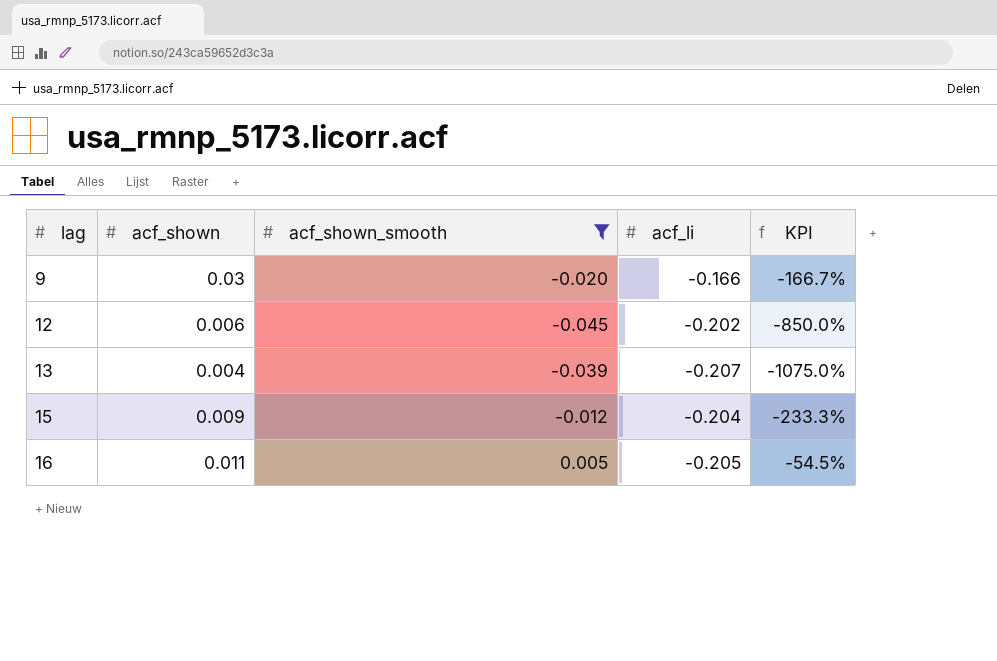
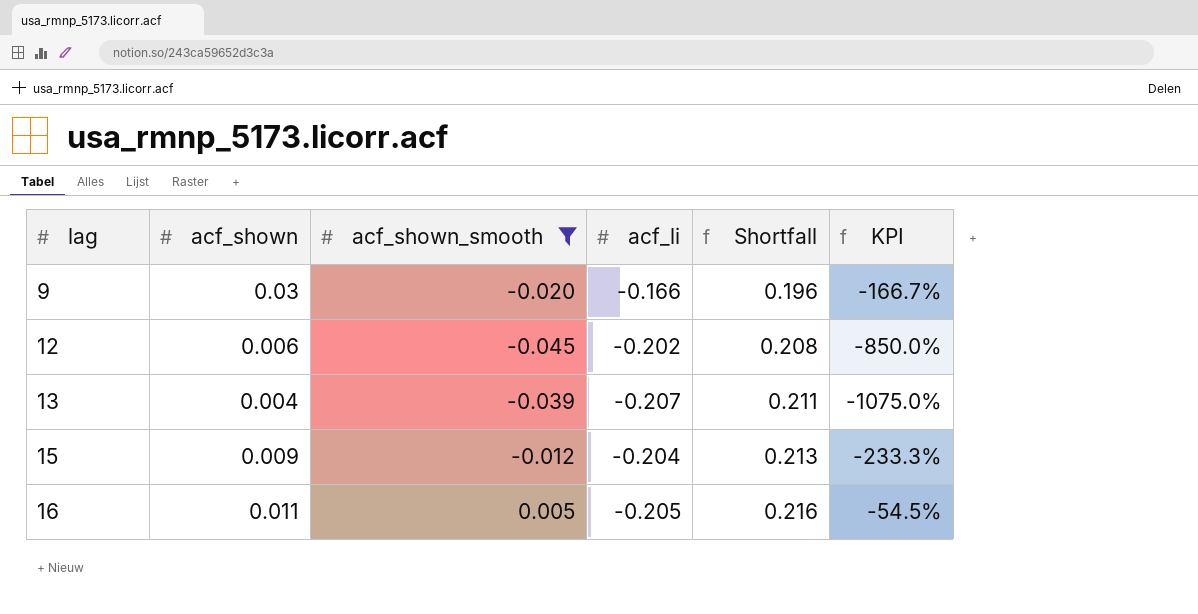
column Shortfall | formula: none -> [acf_shown] - [acf_li]

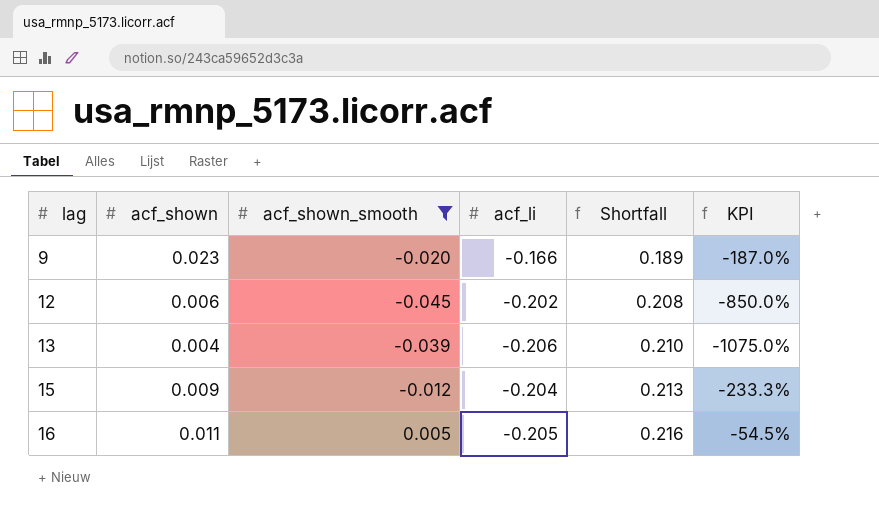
9 | acf_shown: 0.03 -> 0.023
9 | Shortfall: 0.196 -> 0.189
9 | KPI: -166.7% -> -187.0%
13 | acf_li: -0.207 -> -0.206
13 | Shortfall: 0.211 -> 0.210

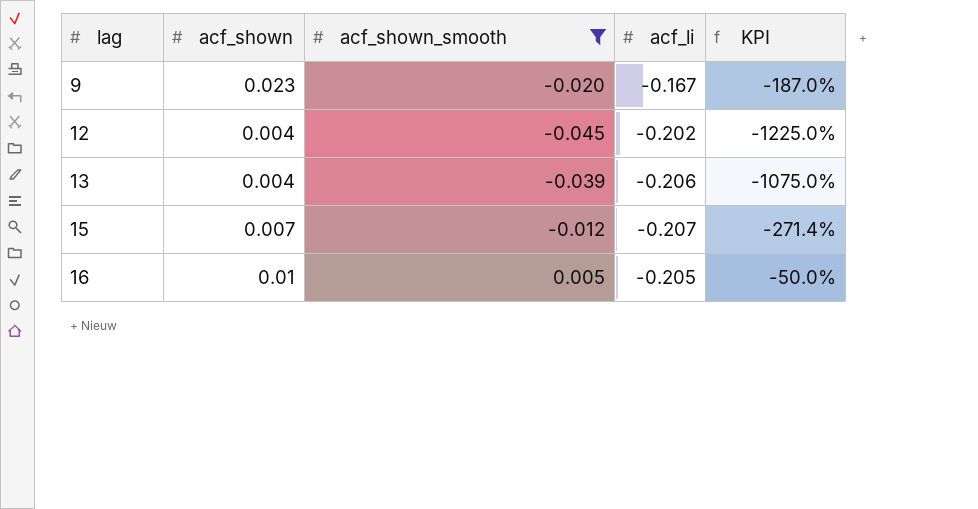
column Shortfall | formula: [acf_shown] - [acf_li] -> none
9 | acf_li: -0.166 -> -0.167
12 | acf_shown: 0.006 -> 0.004
12 | KPI: -850.0% -> -1225.0%
15 | acf_shown: 0.009 -> 0.007
15 | acf_li: -0.204 -> -0.207
15 | KPI: -233.3% -> -271.4%
16 | acf_shown: 0.011 -> 0.01
16 | KPI: -54.5% -> -50.0%

